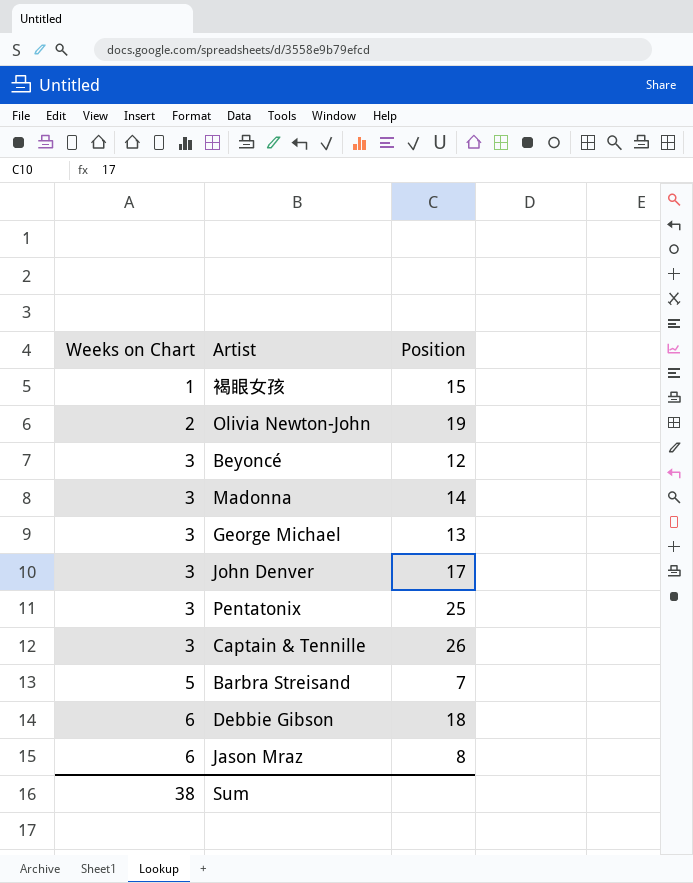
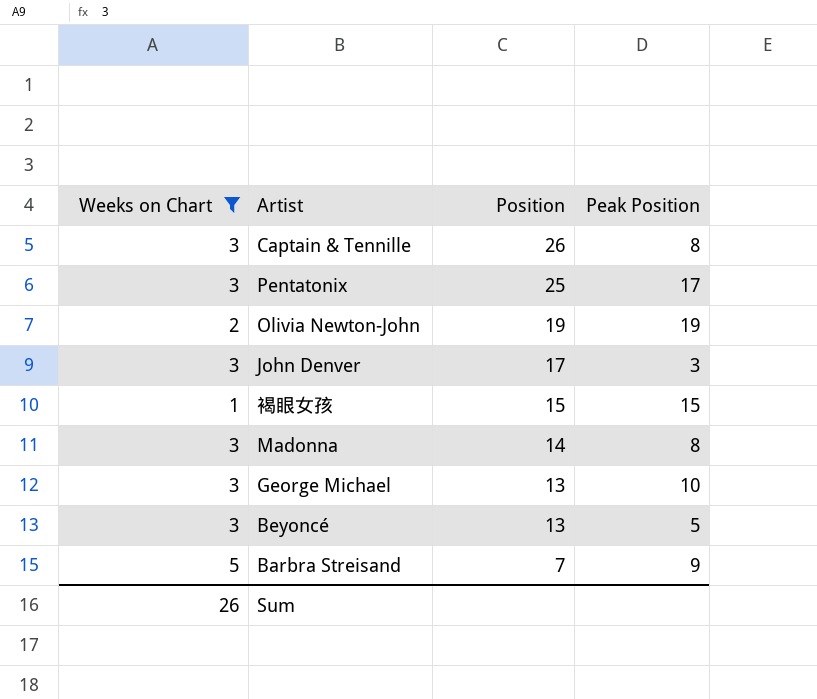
filter: none -> Weeks on Chart != 6
row order: Weeks on Chart ascending -> Position descending
column Peak Position | position: none -> 4
Beyoncé | Position: 12 -> 13
Sum | Weeks on Chart: 38 -> 26

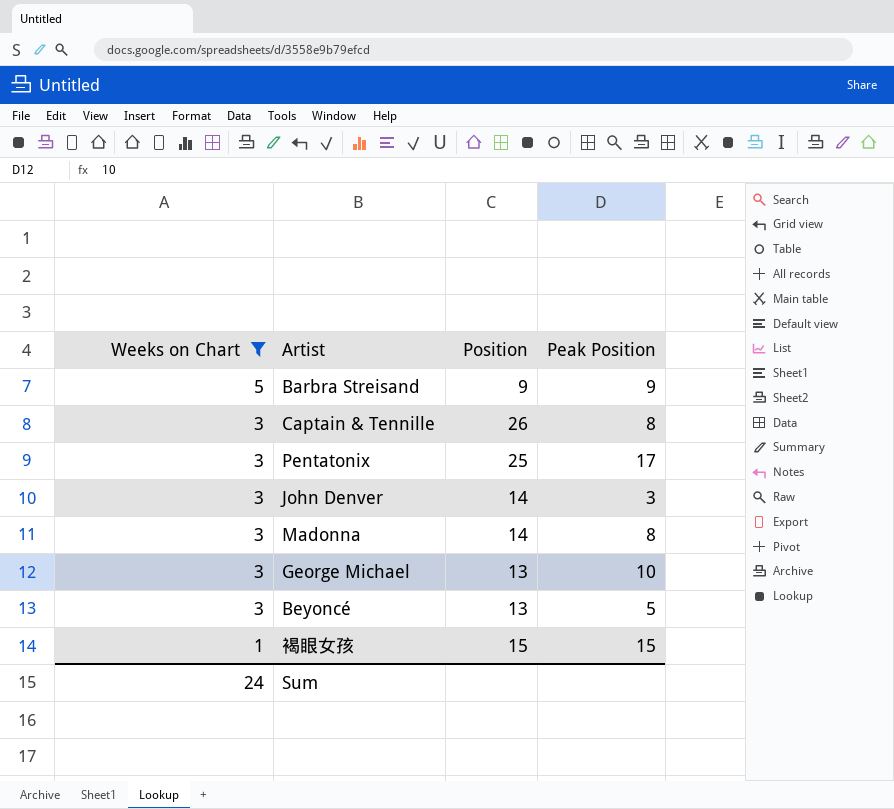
row order: Position descending -> Weeks on Chart descending
row Olivia Newton-John: 2 | 19 | 19 -> none
Barbra Streisand | Position: 7 -> 9
John Denver | Position: 17 -> 14
Sum | Weeks on Chart: 26 -> 24

